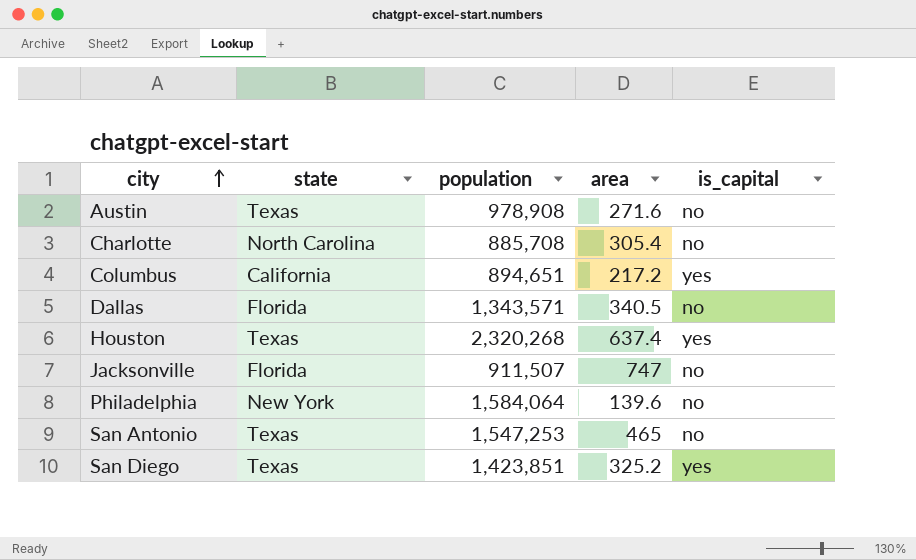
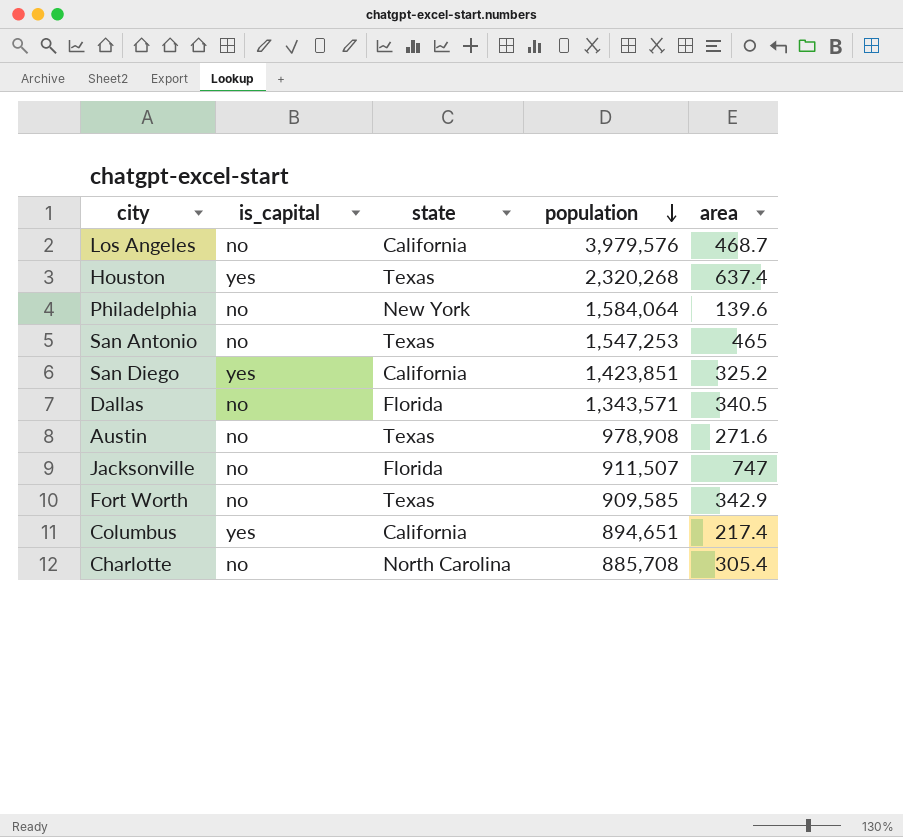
row order: city ascending -> population descending
column is_capital | position: 5 -> 2
row Los Angeles: none -> no | California | 3,979,576 | 468.7
San Diego | state: Texas -> California
row Fort Worth: none -> no | Texas | 909,585 | 342.9
Columbus | area: 217.2 -> 217.4

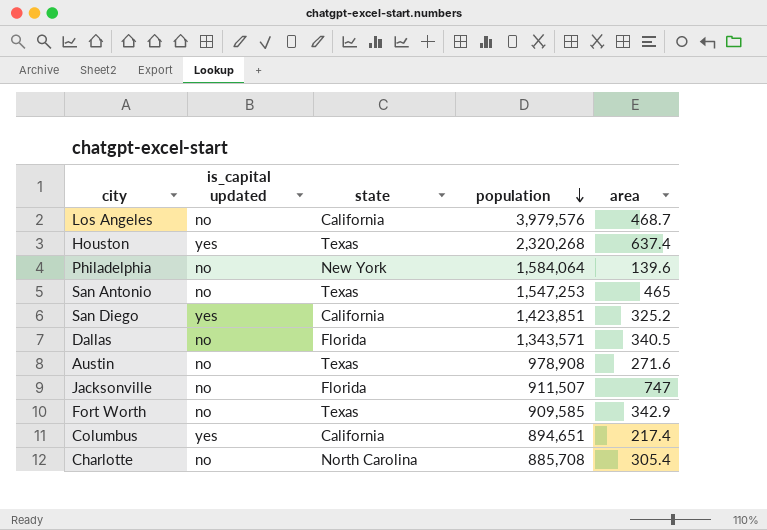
column name: is_capital -> is_capital updated

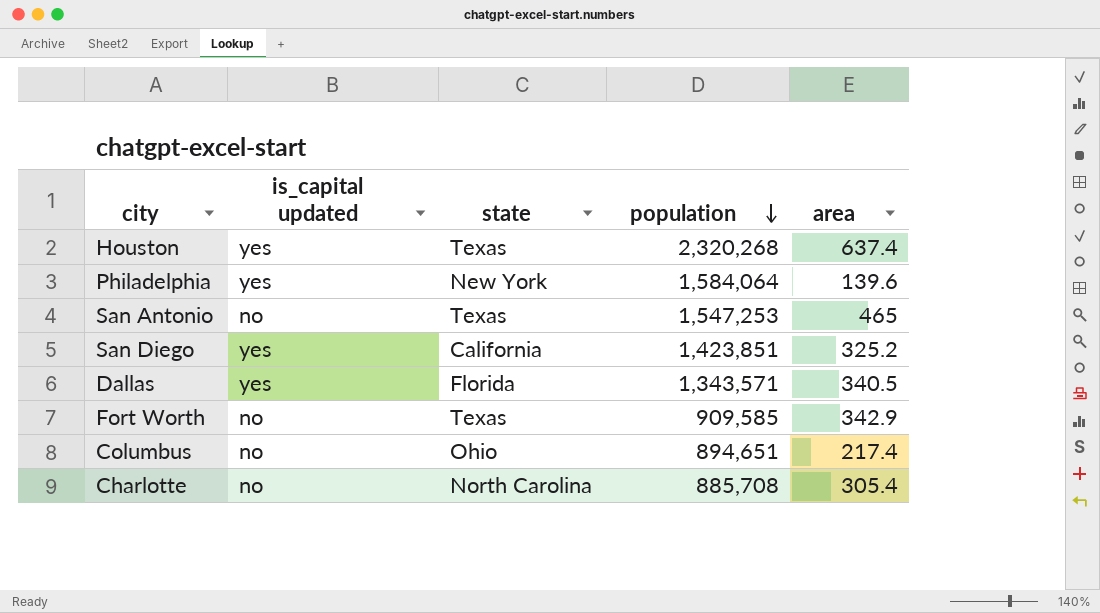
row Los Angeles: no | California | 3,979,576 | 468.7 -> none
row Austin: no | Texas | 978,908 | 271.6 -> none
row Jacksonville: no | Florida | 911,507 | 747 -> none
Philadelphia | is_capital updated: no -> yes
Dallas | is_capital updated: no -> yes
Columbus | is_capital updated: yes -> no
Columbus | state: California -> Ohio

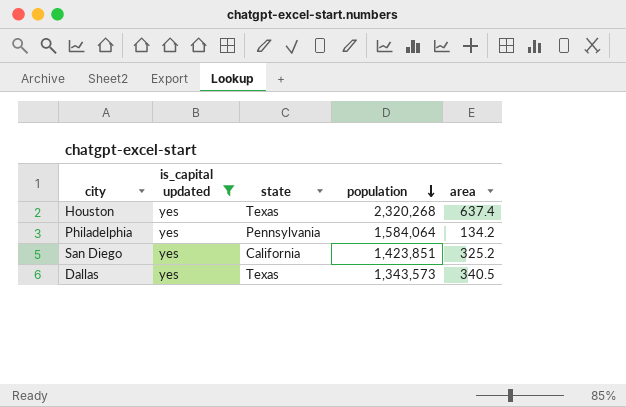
filter: none -> is_capital updated = yes
Philadelphia | state: New York -> Pennsylvania
Philadelphia | area: 139.6 -> 134.2
Dallas | state: Florida -> Texas
Dallas | population: 1,343,571 -> 1,343,573

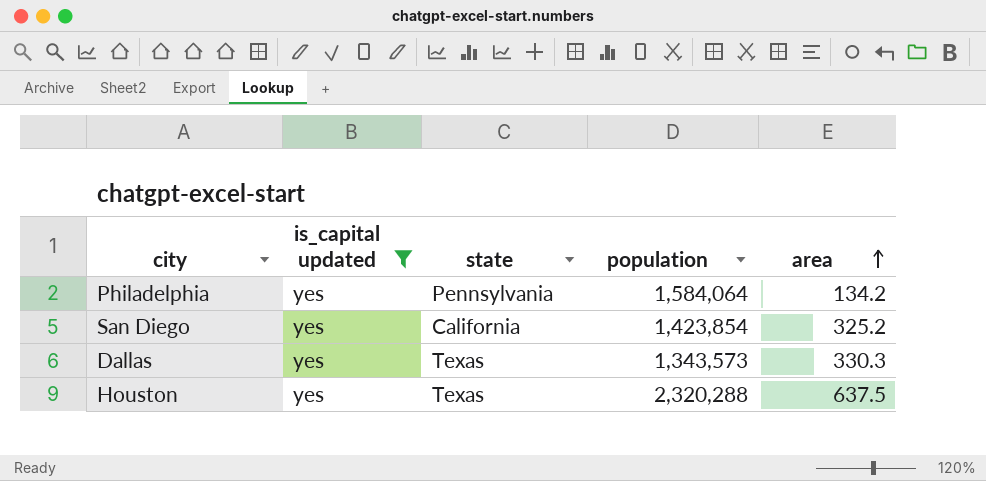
row order: population descending -> area ascending
San Diego | population: 1,423,851 -> 1,423,854
Dallas | area: 340.5 -> 330.3
Houston | population: 2,320,268 -> 2,320,288
Houston | area: 637.4 -> 637.5

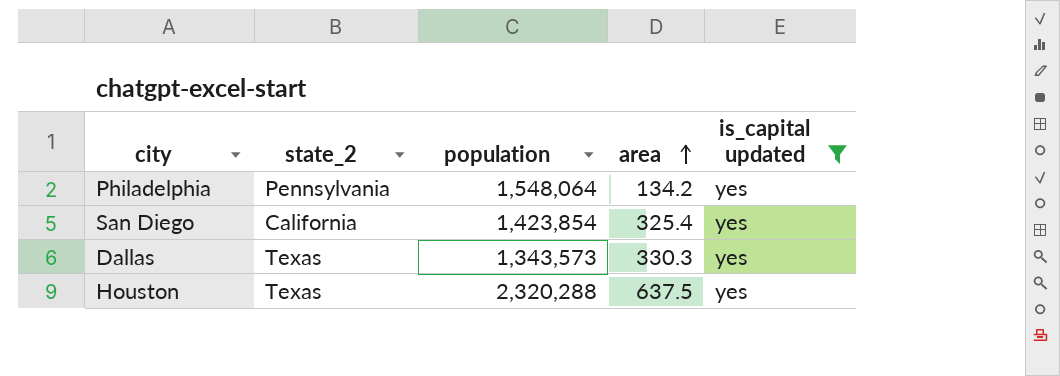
column name: state -> state_2
column is_capital updated | position: 2 -> 5
Philadelphia | population: 1,584,064 -> 1,548,064
San Diego | area: 325.2 -> 325.4

